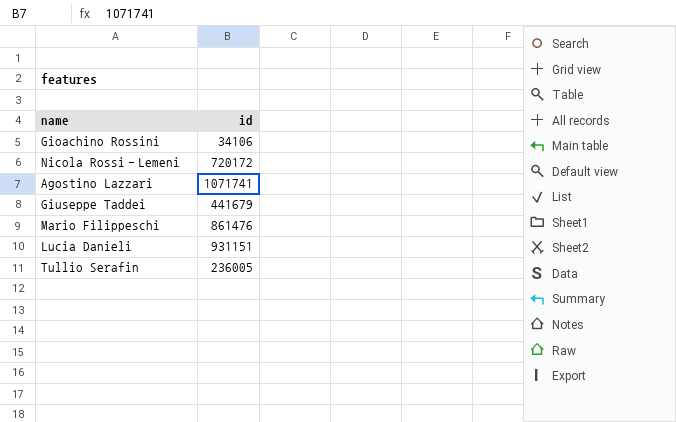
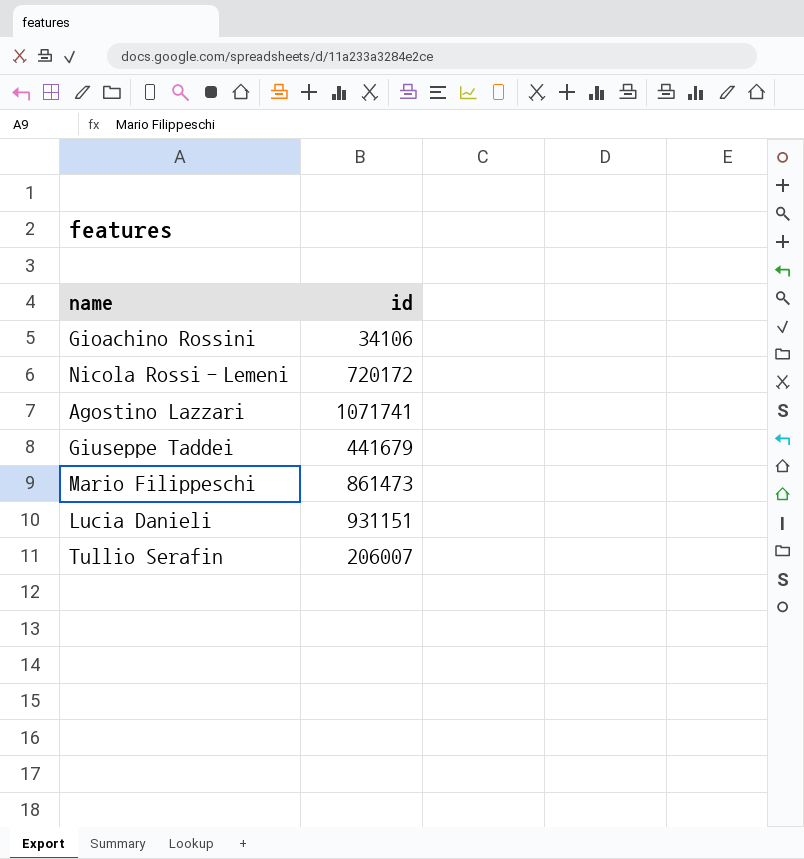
Mario Filippeschi | id: 861476 -> 861473
Tullio Serafin | id: 236005 -> 206007

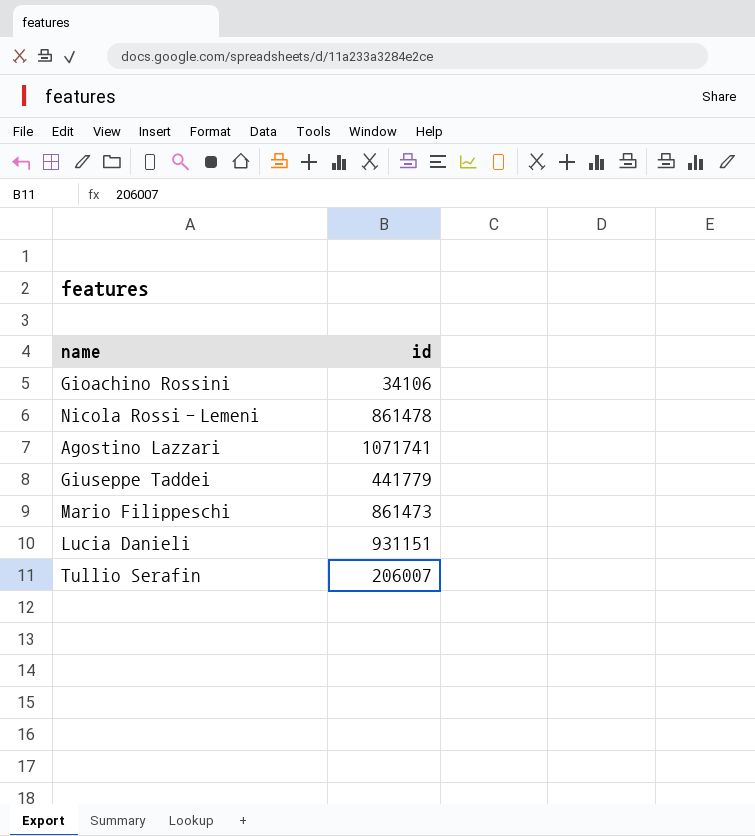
Nicola Rossi‐Lemeni | id: 720172 -> 861478
Giuseppe Taddei | id: 441679 -> 441779

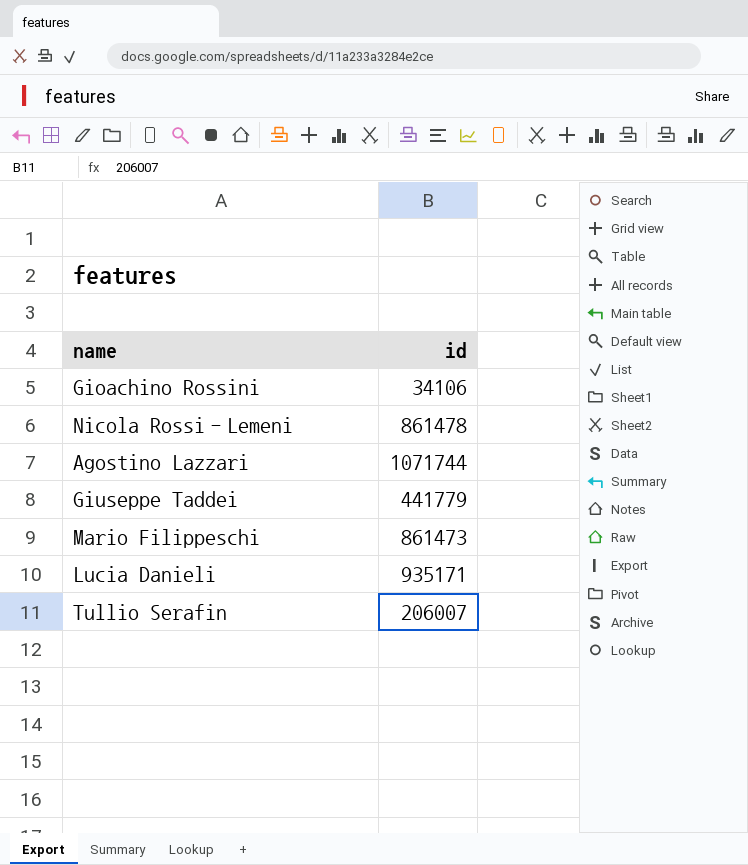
Agostino Lazzari | id: 1071741 -> 1071744
Lucia Danieli | id: 931151 -> 935171

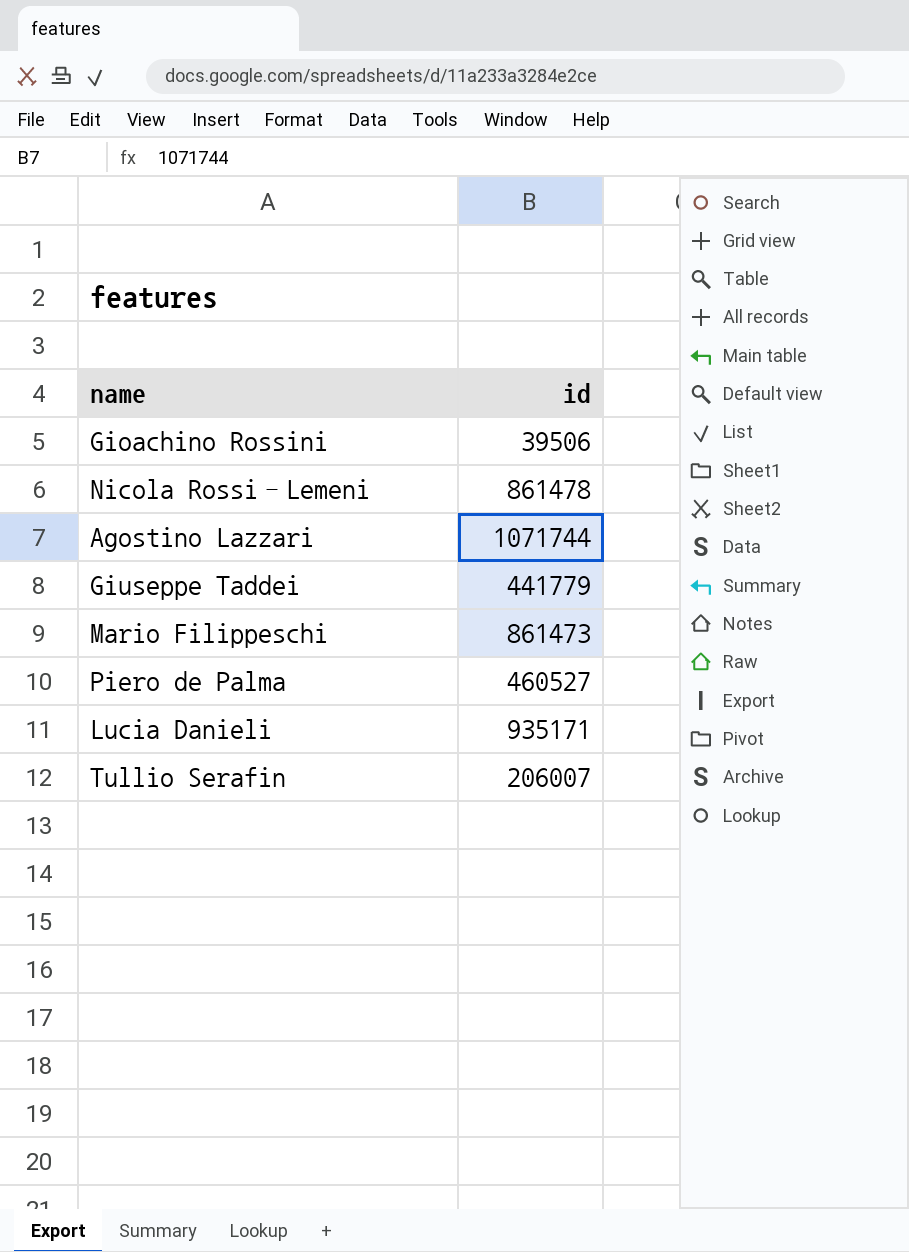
Gioachino Rossini | id: 34106 -> 39506
row Piero de Palma: none -> 460527

